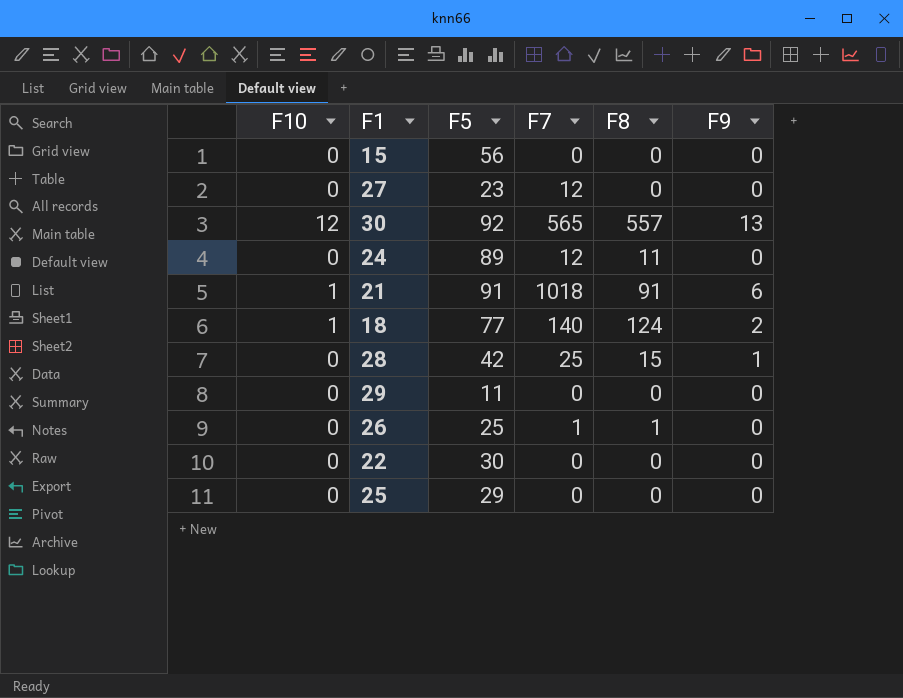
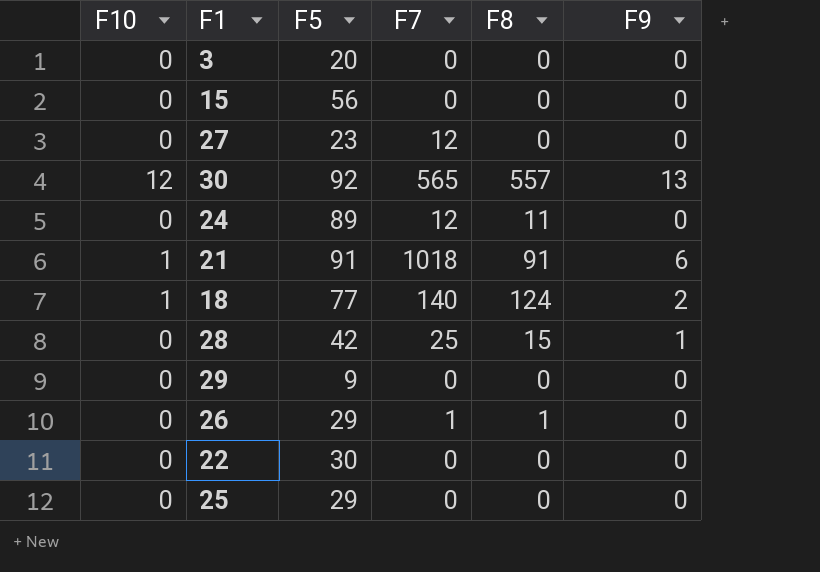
row 3: none -> 0 | 20 | 0 | 0 | 0
29 | F5: 11 -> 9
26 | F5: 25 -> 29

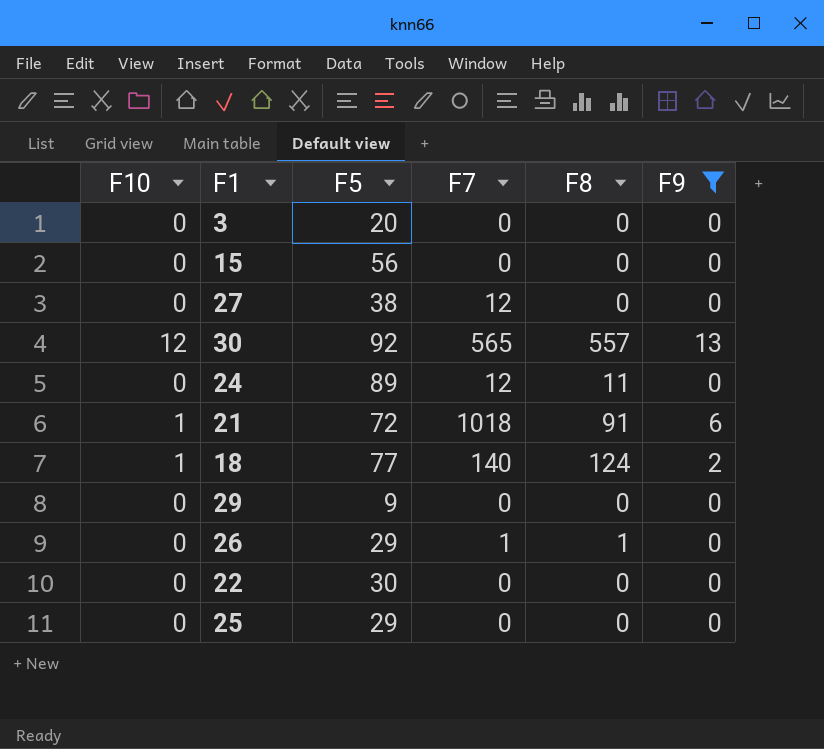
filter: none -> F9 != 1
27 | F5: 23 -> 38
21 | F5: 91 -> 72

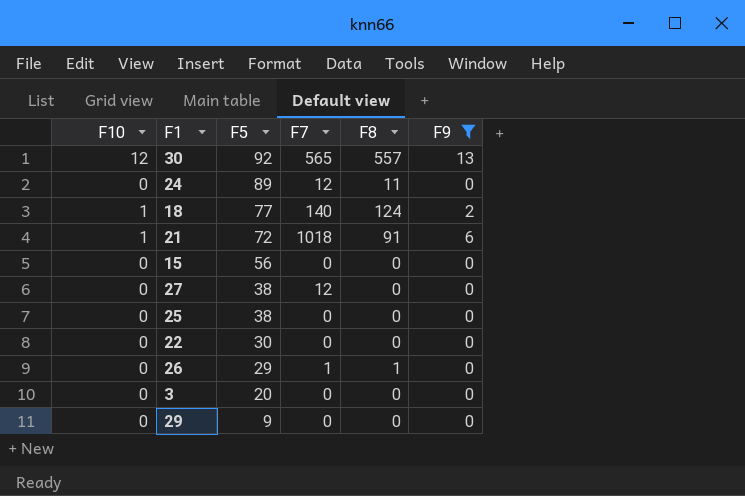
row order: none -> F5 descending
25 | F5: 29 -> 38

